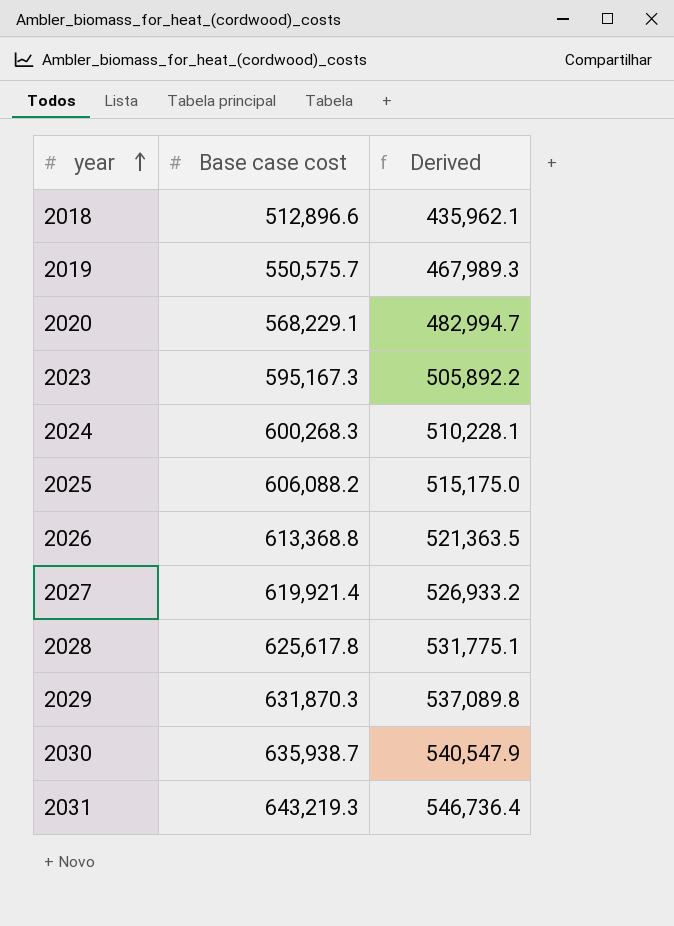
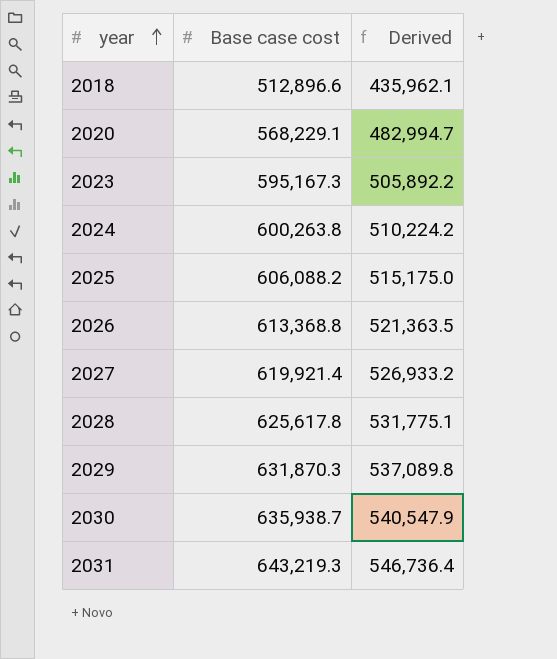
row 2019: 550,575.7 | 467,989.3 -> none
2024 | Base case cost: 600,268.3 -> 600,263.8
2024 | Derived: 510,228.1 -> 510,224.2

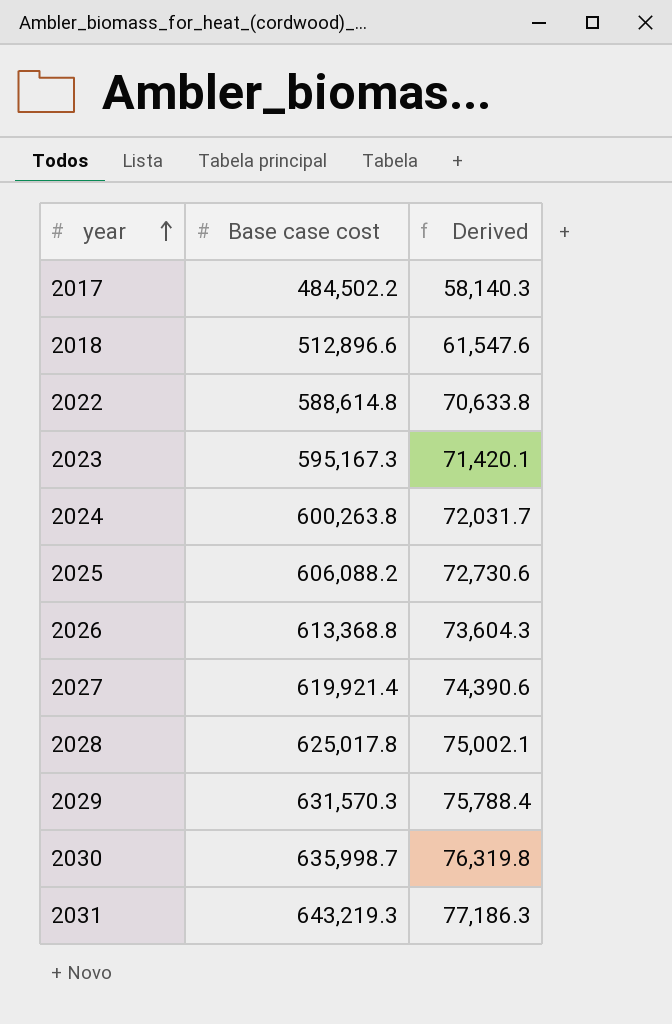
column Derived | formula: [Base case cost] * 0.85 -> [Base case cost] * 0.12
row 2020: 568,229.1 | 482,994.7 -> none
row 2017: none -> 484,502.2 | 58,140.3
row 2022: none -> 588,614.8 | 70,633.8
2028 | Base case cost: 625,617.8 -> 625,017.8
2029 | Base case cost: 631,870.3 -> 631,570.3
2030 | Base case cost: 635,938.7 -> 635,998.7

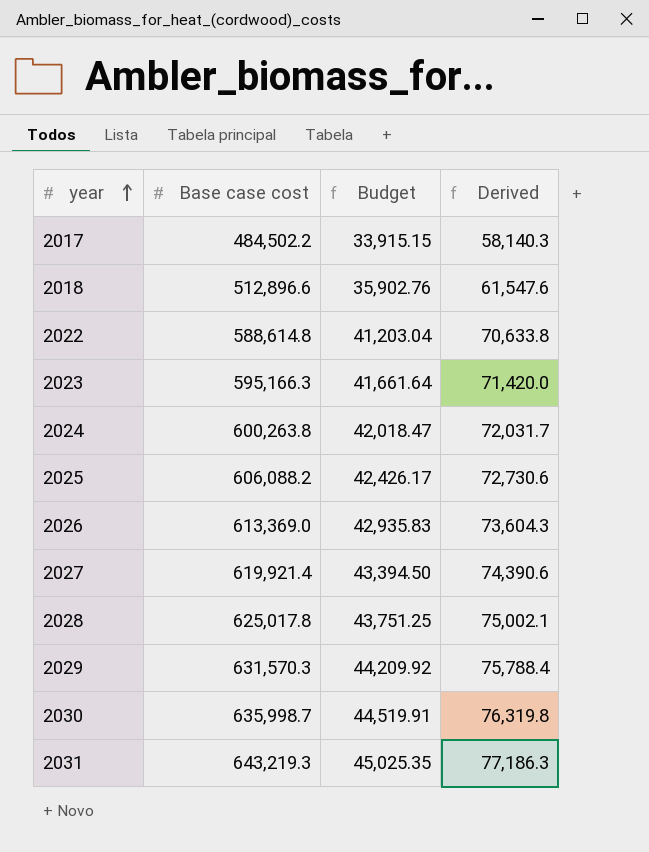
column Budget | formula: none -> [Base case cost] * 0.07
2023 | Base case cost: 595,167.3 -> 595,166.3
2023 | Derived: 71,420.1 -> 71,420.0
2026 | Base case cost: 613,368.8 -> 613,369.0

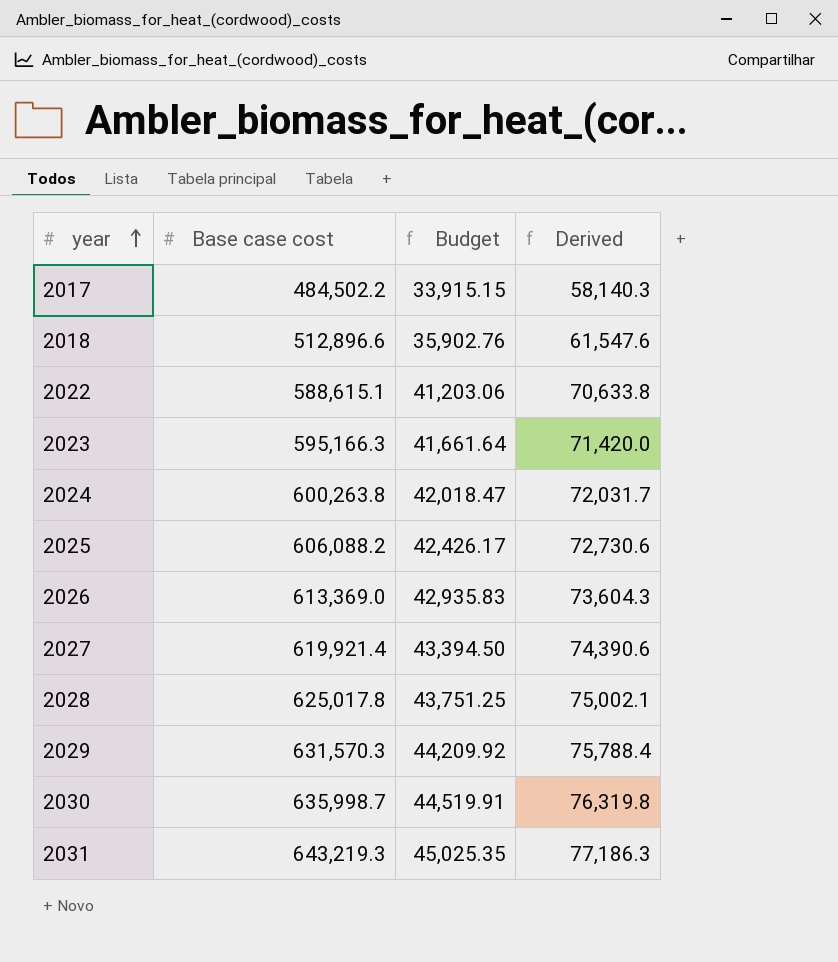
2022 | Base case cost: 588,614.8 -> 588,615.1
2022 | Budget: 41,203.04 -> 41,203.06

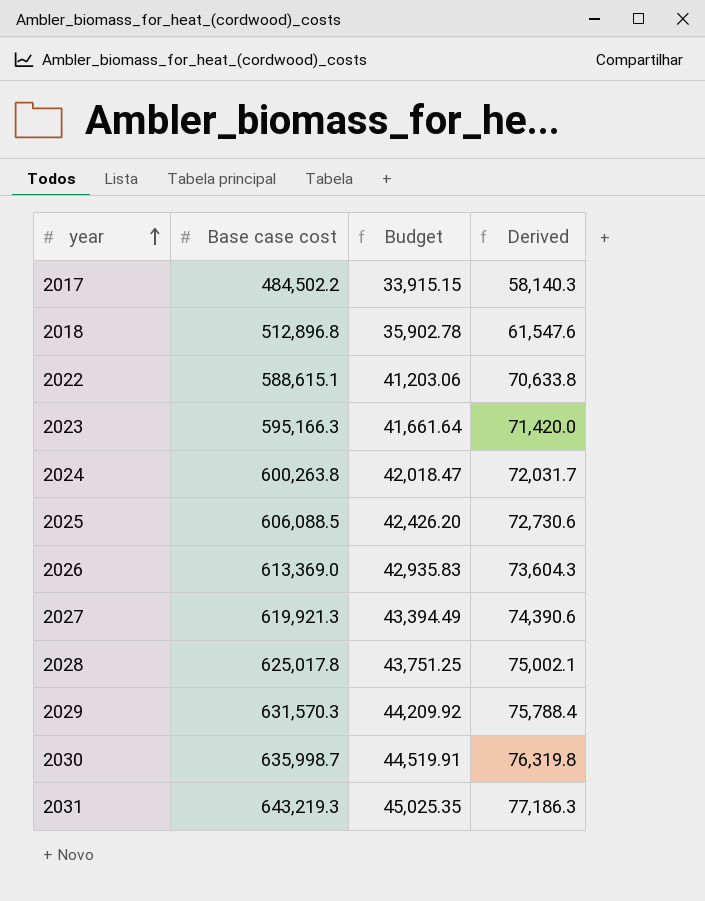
2018 | Base case cost: 512,896.6 -> 512,896.8
2018 | Budget: 35,902.76 -> 35,902.78
2025 | Base case cost: 606,088.2 -> 606,088.5
2025 | Budget: 42,426.17 -> 42,426.20
2027 | Base case cost: 619,921.4 -> 619,921.3
2027 | Budget: 43,394.50 -> 43,394.49

